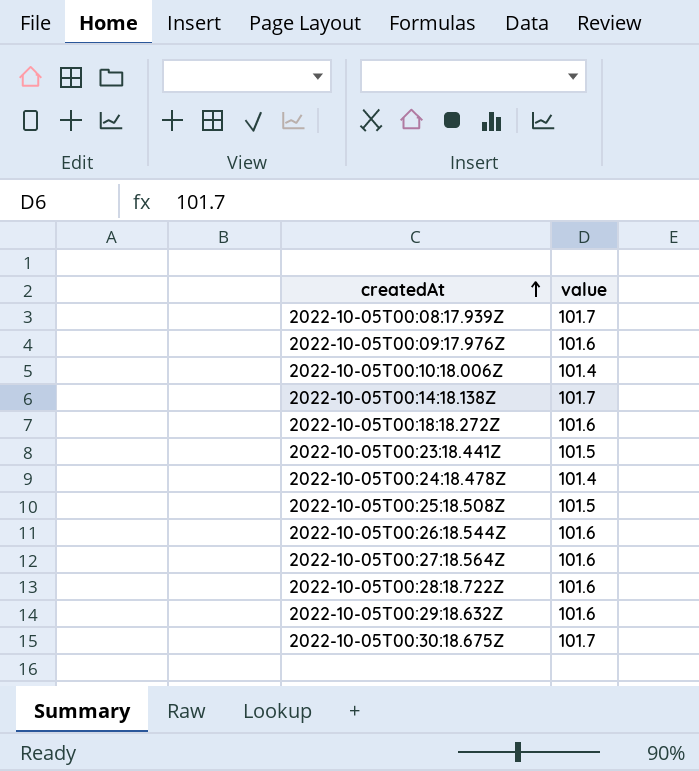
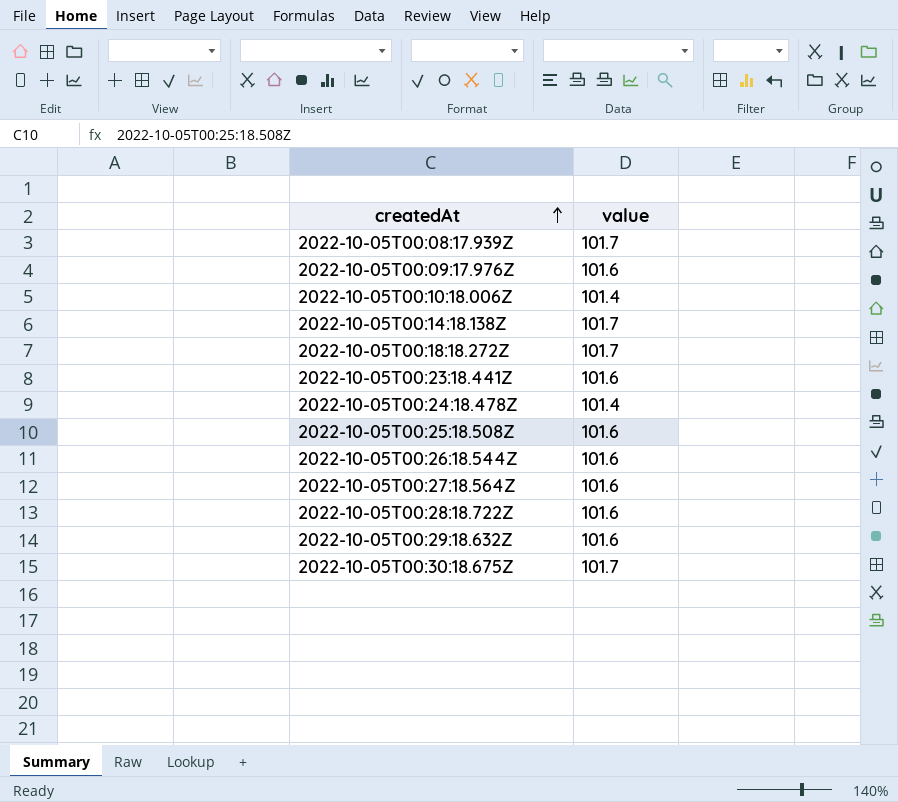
2022-10-05T00:18:18.272Z | value: 101.6 -> 101.7
2022-10-05T00:23:18.441Z | value: 101.5 -> 101.6
2022-10-05T00:25:18.508Z | value: 101.5 -> 101.6

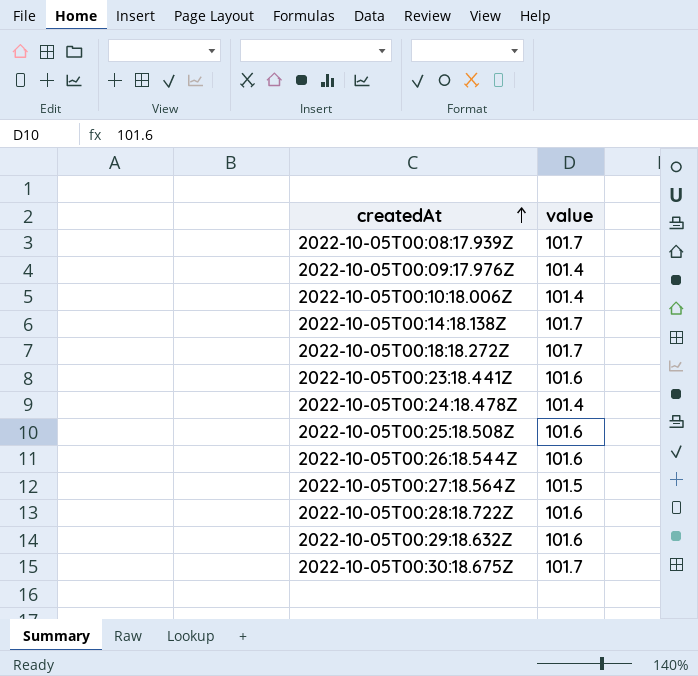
2022-10-05T00:09:17.976Z | value: 101.6 -> 101.4
2022-10-05T00:27:18.564Z | value: 101.6 -> 101.5

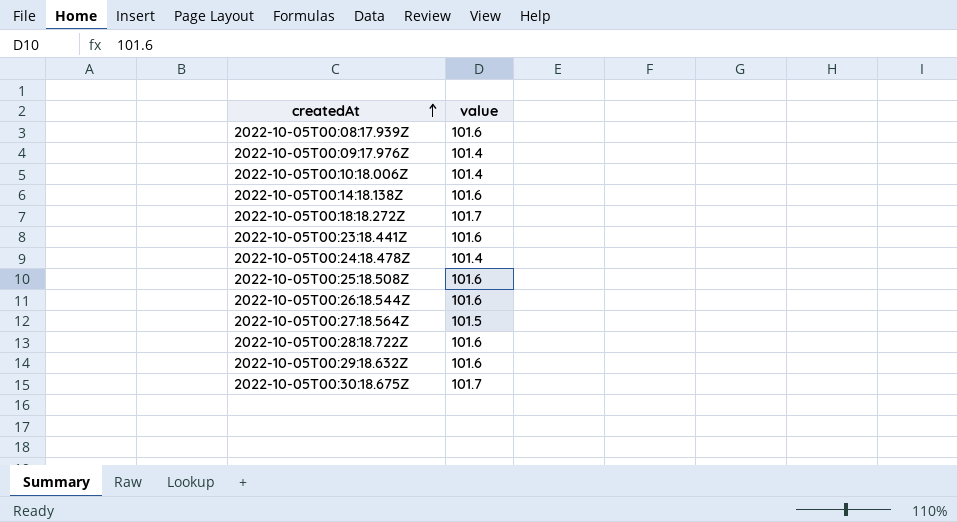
2022-10-05T00:08:17.939Z | value: 101.7 -> 101.6
2022-10-05T00:14:18.138Z | value: 101.7 -> 101.6

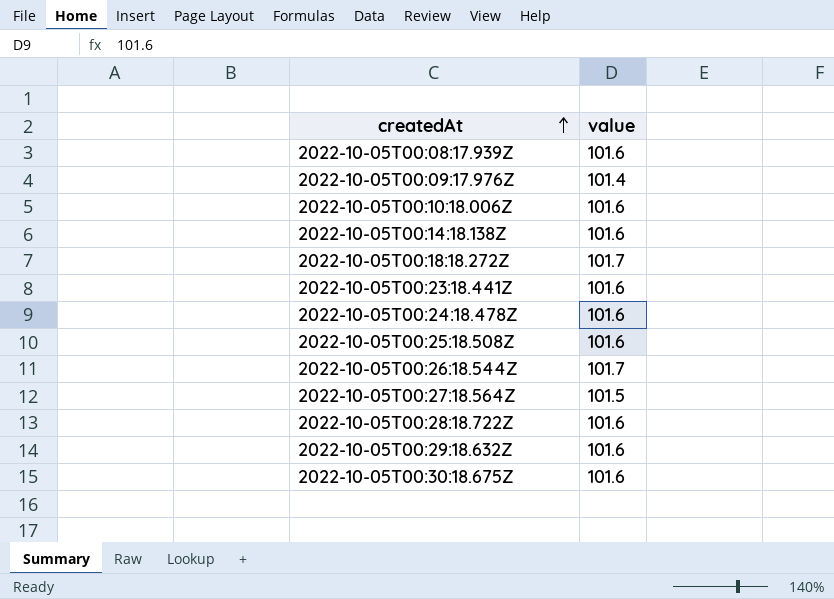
2022-10-05T00:10:18.006Z | value: 101.4 -> 101.6
2022-10-05T00:24:18.478Z | value: 101.4 -> 101.6
2022-10-05T00:26:18.544Z | value: 101.6 -> 101.7
2022-10-05T00:30:18.675Z | value: 101.7 -> 101.6

